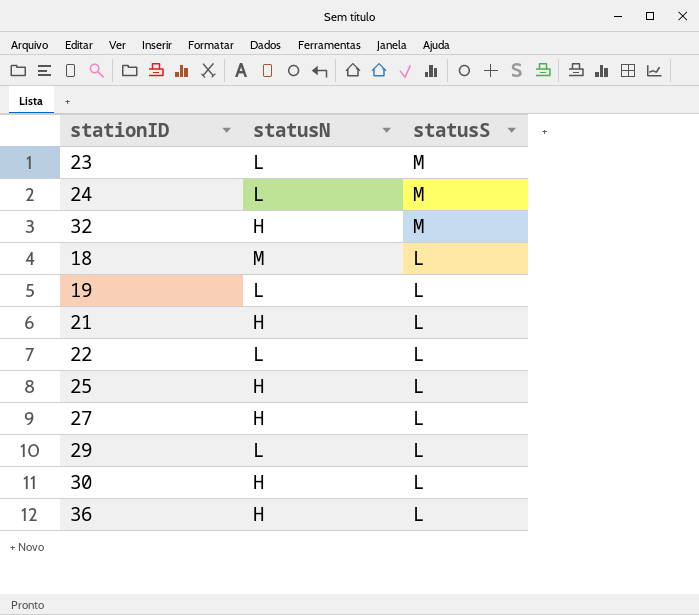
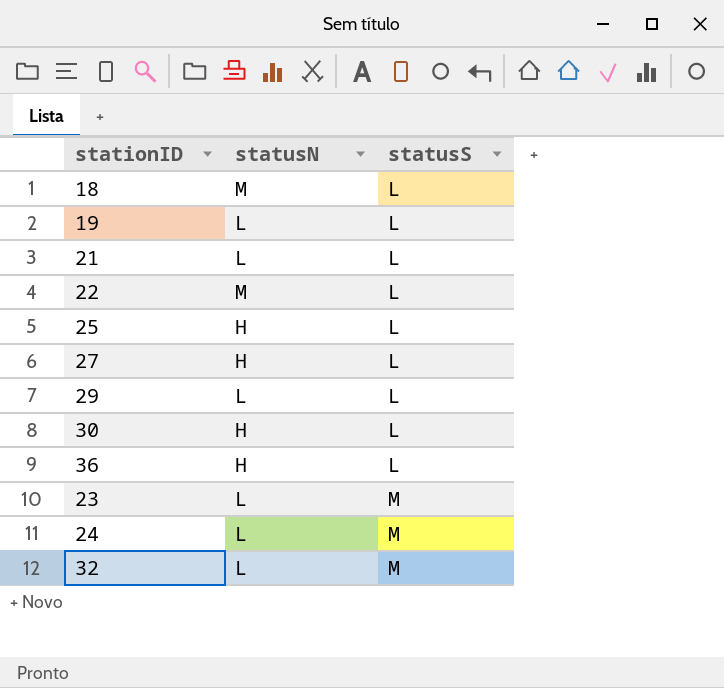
row order: statusS descending -> statusS ascending
21 | statusN: H -> L
22 | statusN: L -> M
32 | statusN: H -> L

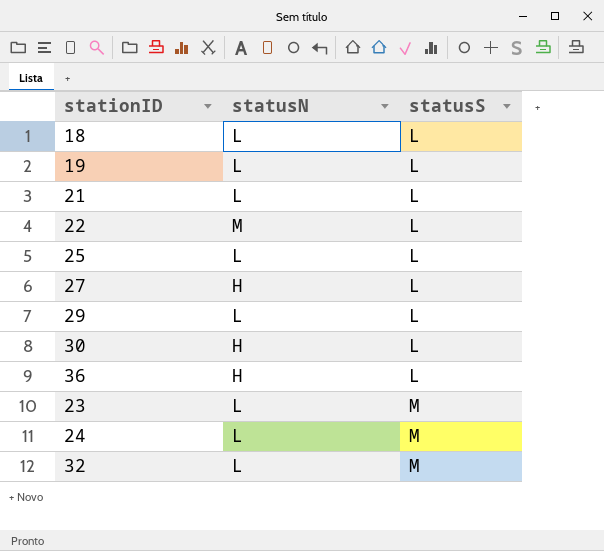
18 | statusN: M -> L
25 | statusN: H -> L

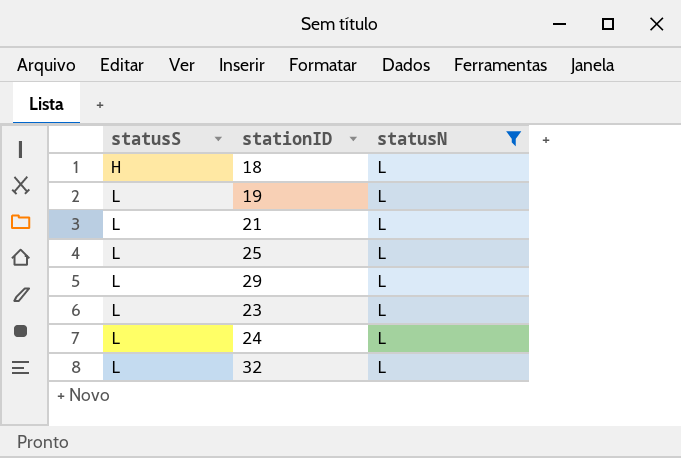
filter: none -> statusN = L
column statusS | position: 3 -> 1
18 | statusS: L -> H
23 | statusS: M -> L
24 | statusS: M -> L
32 | statusS: M -> L

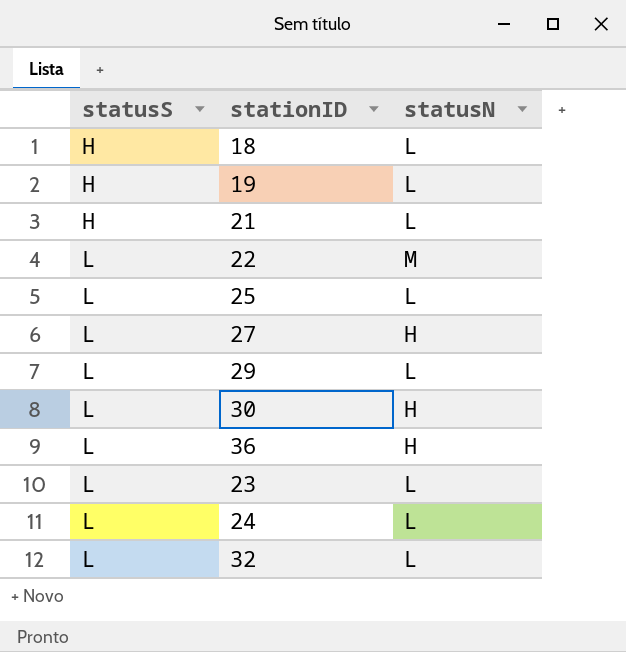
filter: statusN = L -> none
19 | statusS: L -> H
21 | statusS: L -> H

